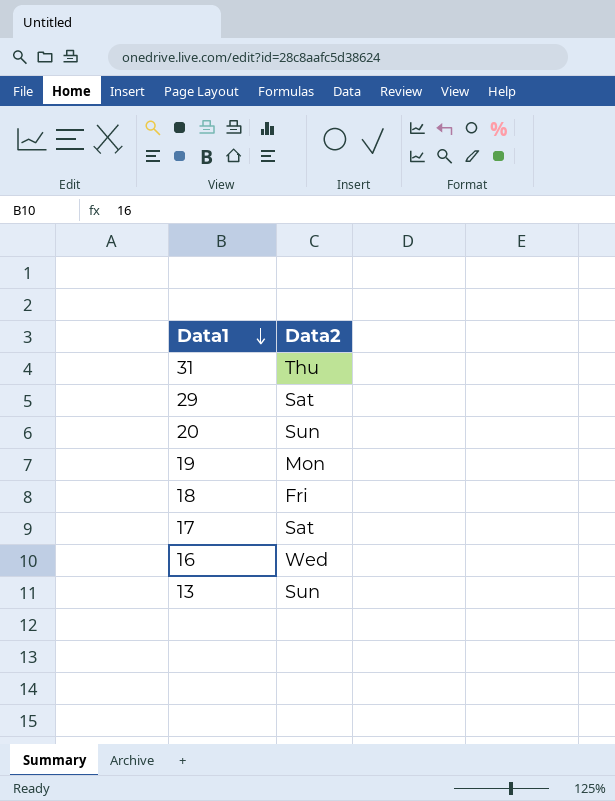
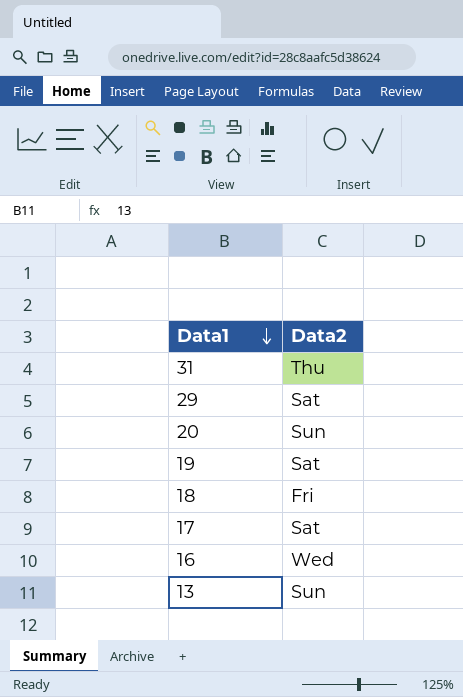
19 | Data2: Mon -> Sat

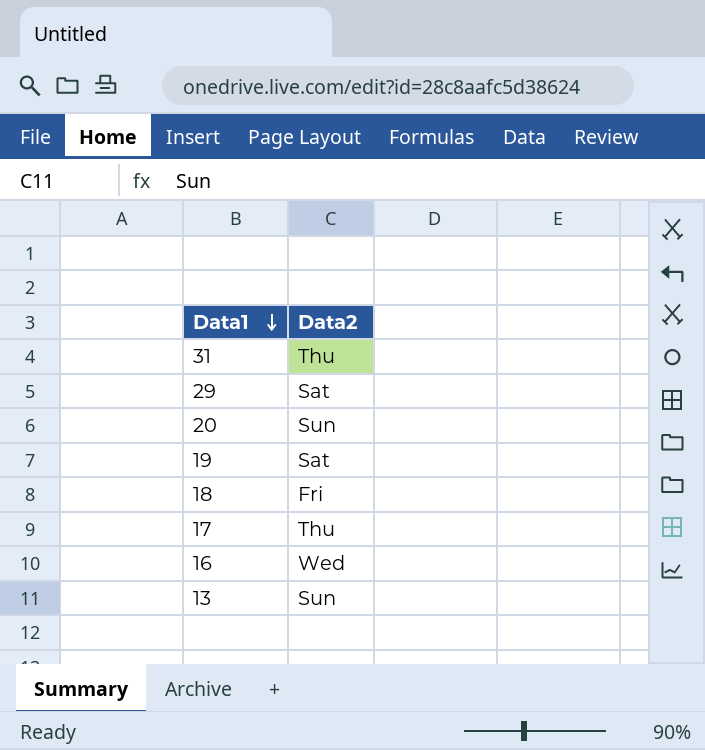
17 | Data2: Sat -> Thu

